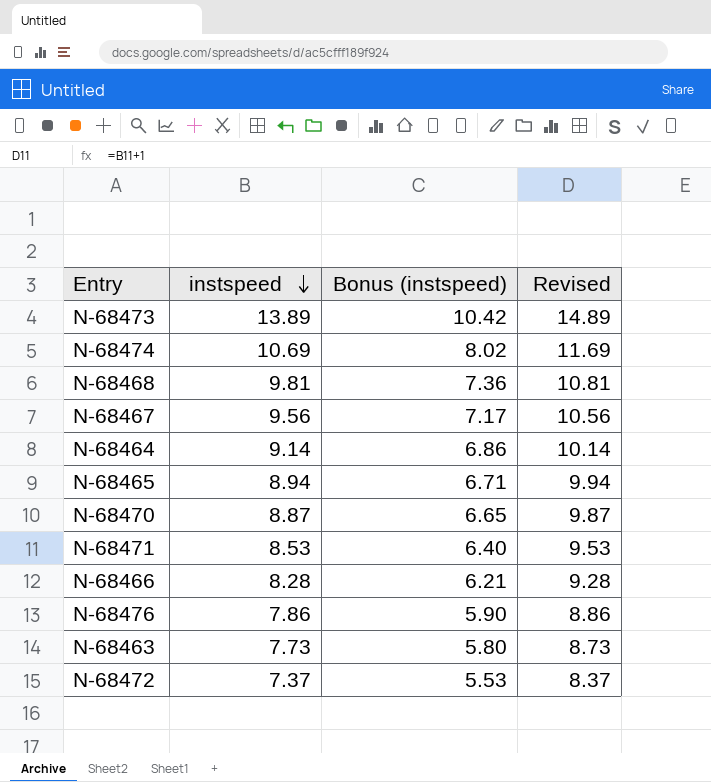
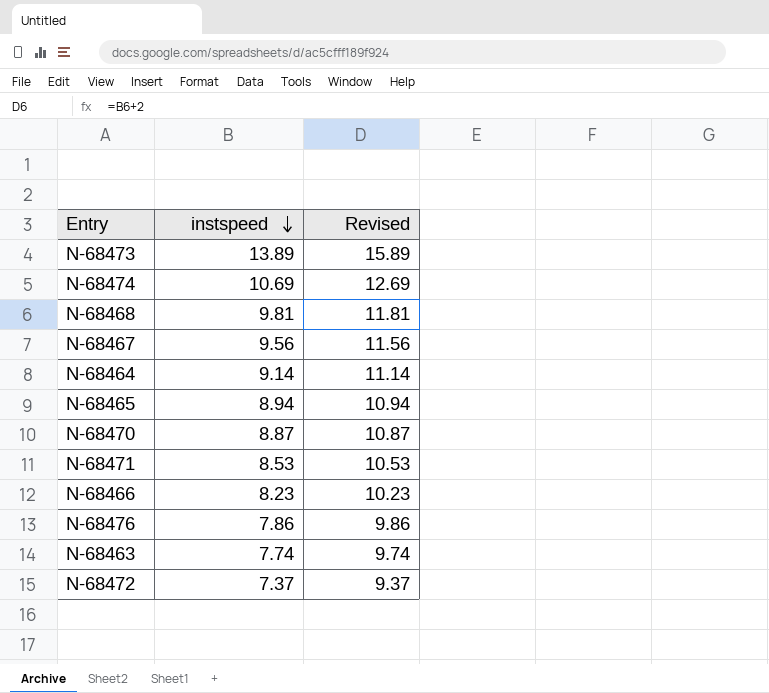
column Bonus (instspeed) | formula: [instspeed] * 0.75 -> none
column Revised | formula: [instspeed] + 1 -> [instspeed] + 2
N-68466 | instspeed: 8.28 -> 8.23
N-68463 | instspeed: 7.73 -> 7.74

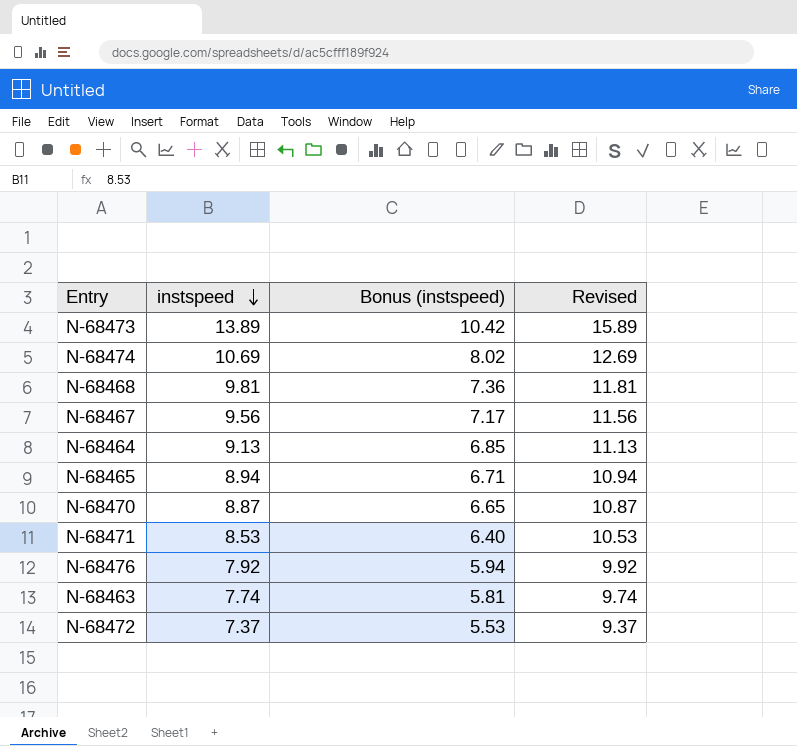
column Bonus (instspeed) | formula: none -> [instspeed] * 0.75
row N-68466: 8.23 | 10.23 -> none
N-68464 | instspeed: 9.14 -> 9.13
N-68464 | Revised: 11.14 -> 11.13
N-68476 | instspeed: 7.86 -> 7.92
N-68476 | Revised: 9.86 -> 9.92

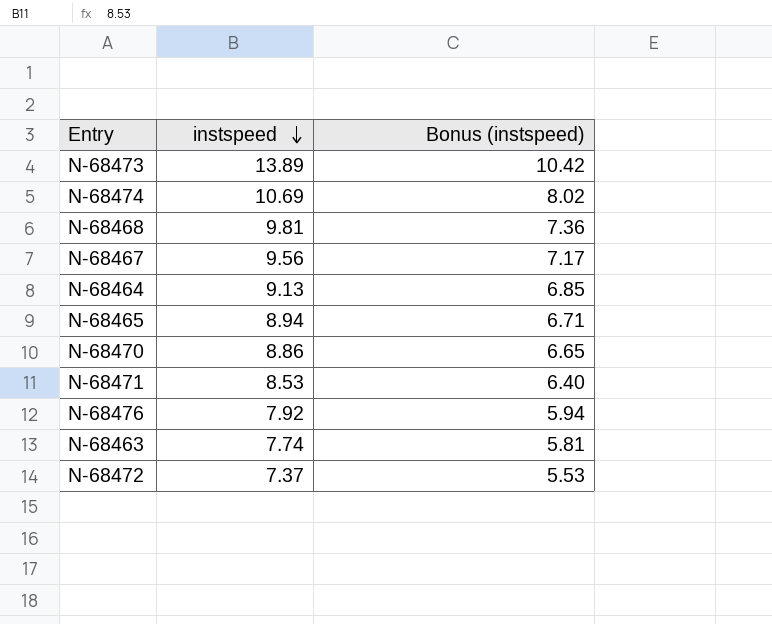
column Revised | formula: [instspeed] + 2 -> none
N-68470 | instspeed: 8.87 -> 8.86

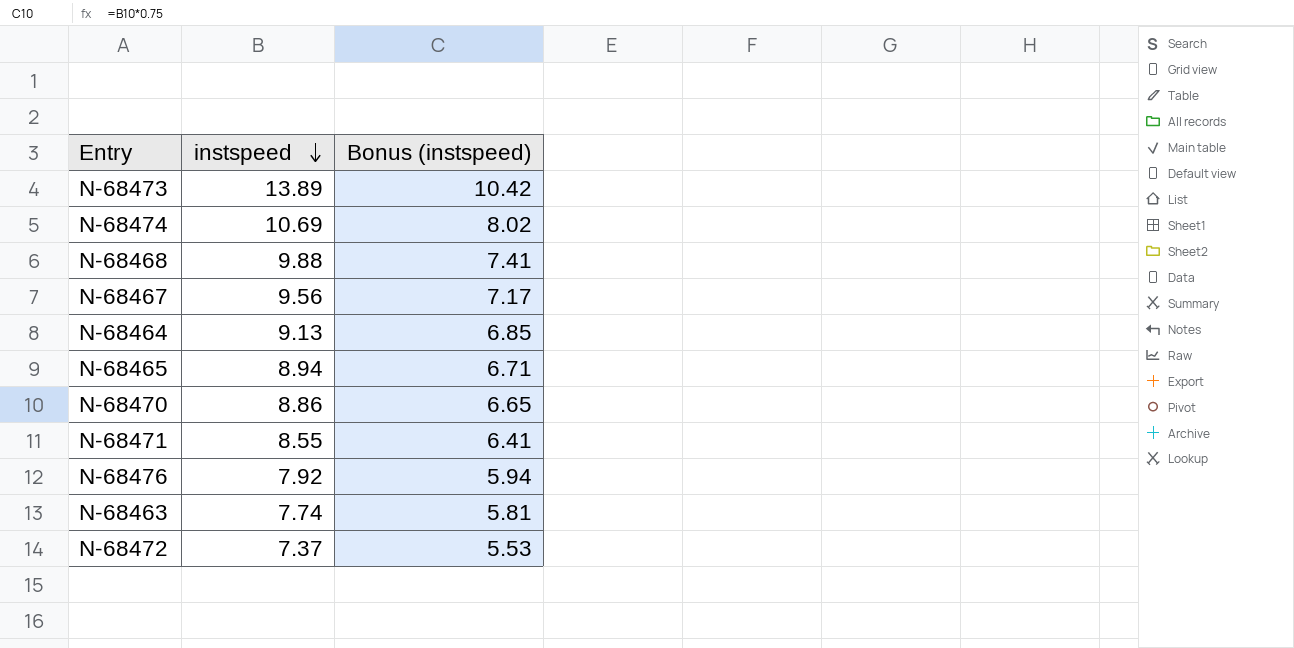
N-68468 | instspeed: 9.81 -> 9.88
N-68468 | Bonus (instspeed): 7.36 -> 7.41
N-68471 | instspeed: 8.53 -> 8.55
N-68471 | Bonus (instspeed): 6.40 -> 6.41

